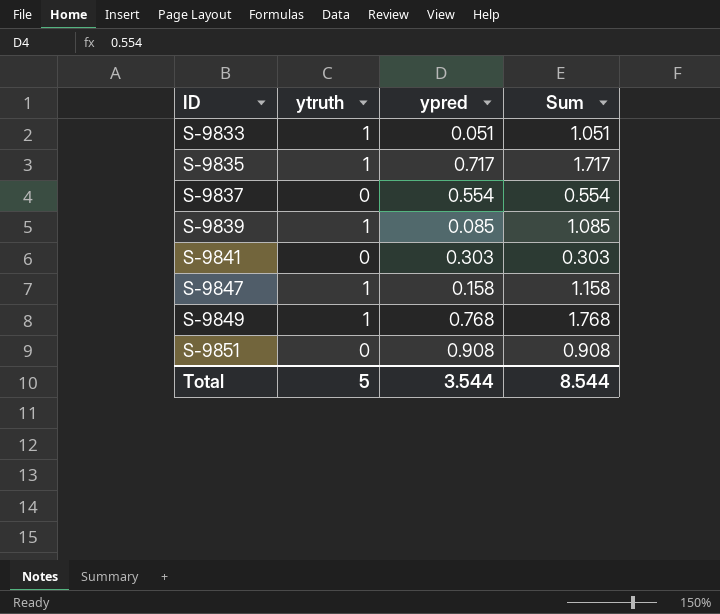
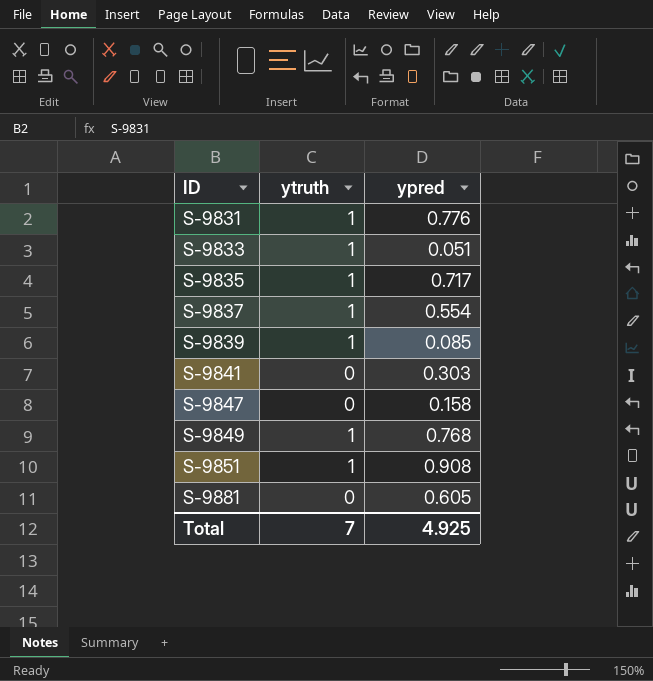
column Sum | formula: [ytruth] + [ypred] -> none
row S-9831: none -> 1 | 0.776
S-9837 | ytruth: 0 -> 1
S-9847 | ytruth: 1 -> 0
S-9851 | ytruth: 0 -> 1
row S-9881: none -> 0 | 0.605
Total | ytruth: 5 -> 7
Total | ypred: 3.544 -> 4.925

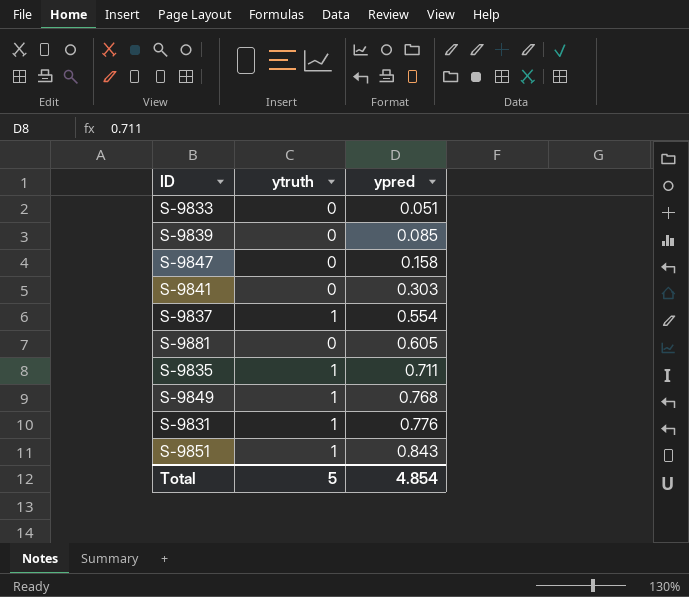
row order: ID ascending -> ypred ascending
S-9833 | ytruth: 1 -> 0
S-9839 | ytruth: 1 -> 0
S-9835 | ypred: 0.717 -> 0.711
S-9851 | ypred: 0.908 -> 0.843
Total | ytruth: 7 -> 5
Total | ypred: 4.925 -> 4.854

